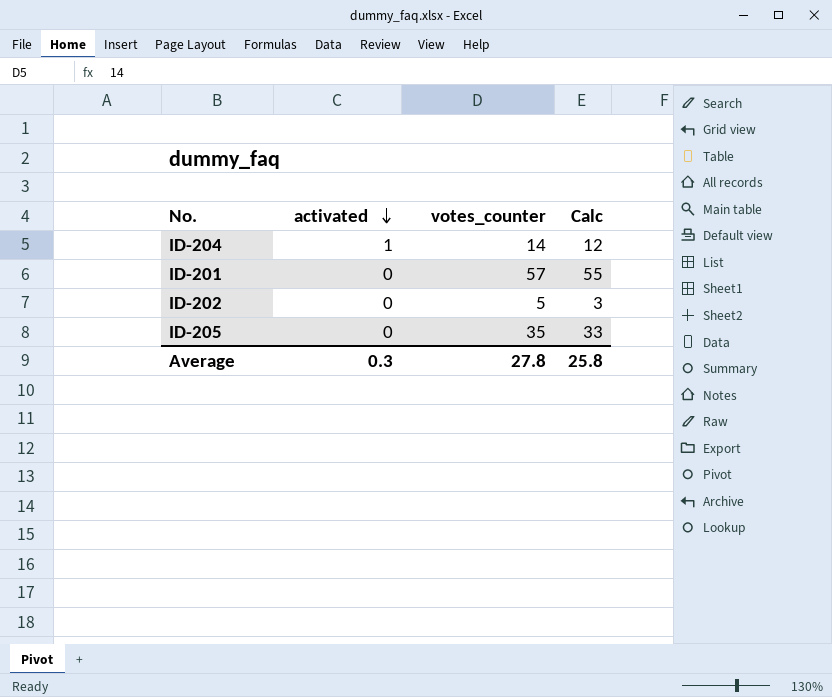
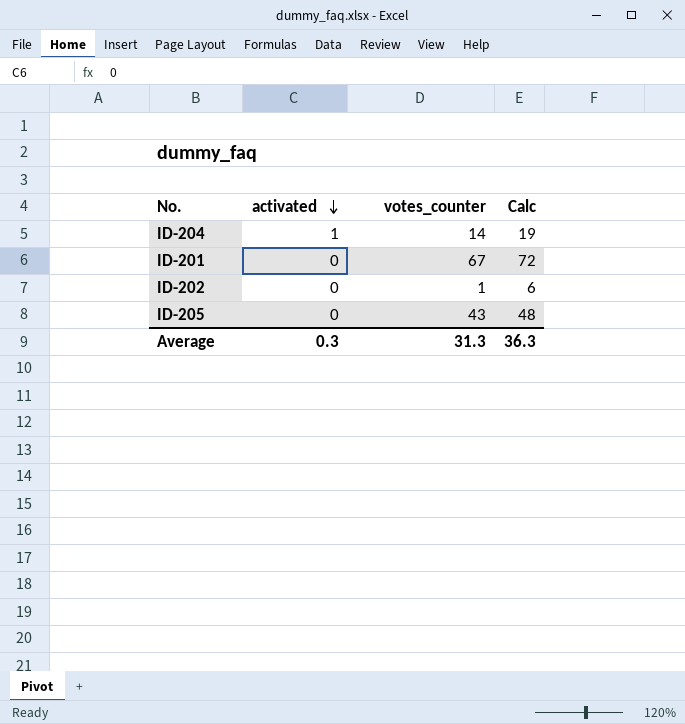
column Calc | formula: [votes_counter] - 2 -> [votes_counter] + 5
ID-201 | votes_counter: 57 -> 67
ID-202 | votes_counter: 5 -> 1
ID-205 | votes_counter: 35 -> 43
Average | votes_counter: 27.8 -> 31.3
Average | Calc: 25.8 -> 36.3

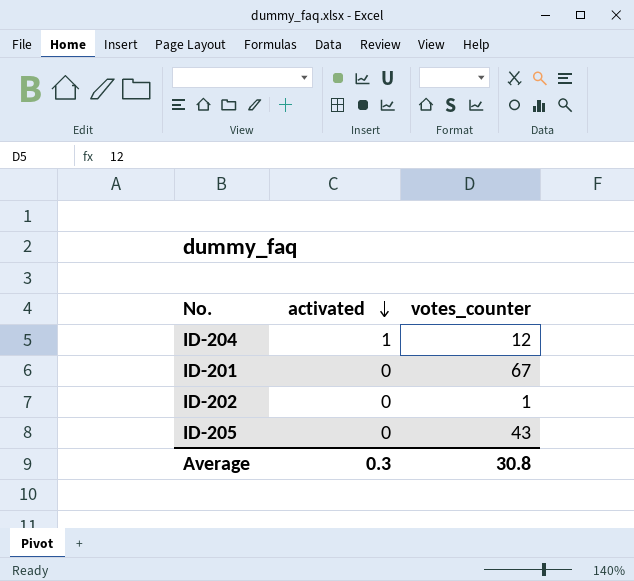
column Calc | formula: [votes_counter] + 5 -> none
ID-204 | votes_counter: 14 -> 12
Average | votes_counter: 31.3 -> 30.8

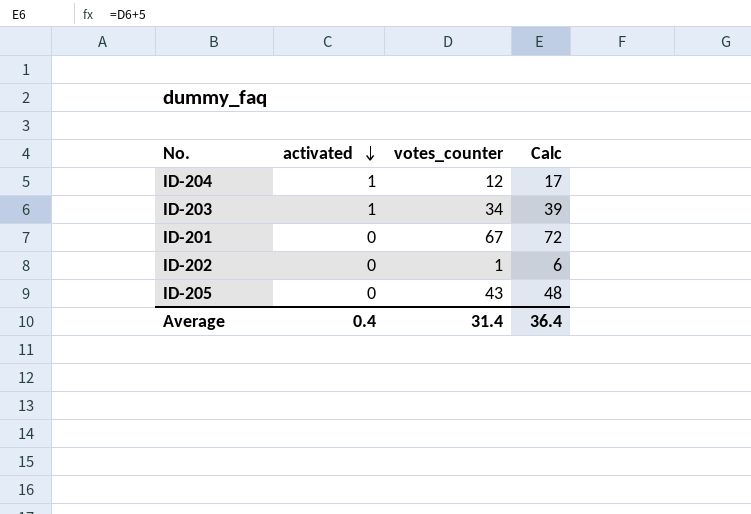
column Calc | formula: none -> [votes_counter] + 5
row ID-203: none -> 1 | 34 | 39
Average | activated: 0.3 -> 0.4
Average | votes_counter: 30.8 -> 31.4

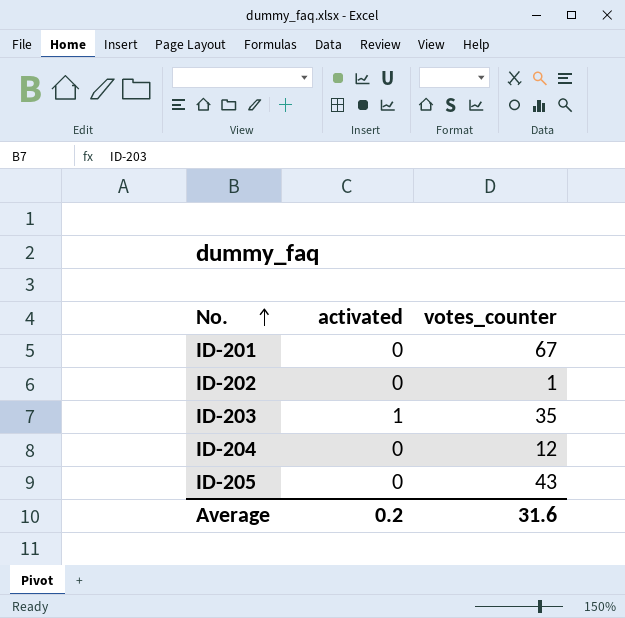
row order: activated descending -> No. ascending
column Calc | formula: [votes_counter] + 5 -> none
ID-203 | votes_counter: 34 -> 35
ID-204 | activated: 1 -> 0
Average | activated: 0.4 -> 0.2
Average | votes_counter: 31.4 -> 31.6

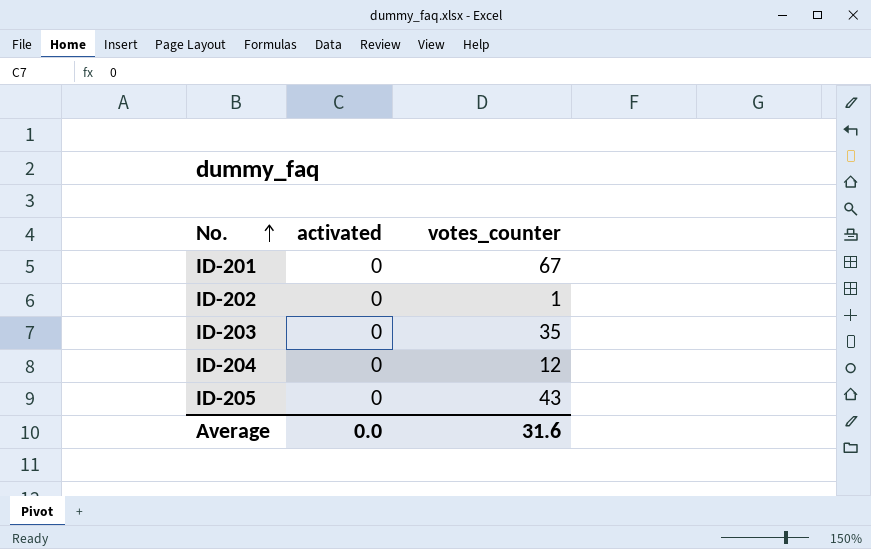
ID-203 | activated: 1 -> 0
Average | activated: 0.2 -> 0.0

